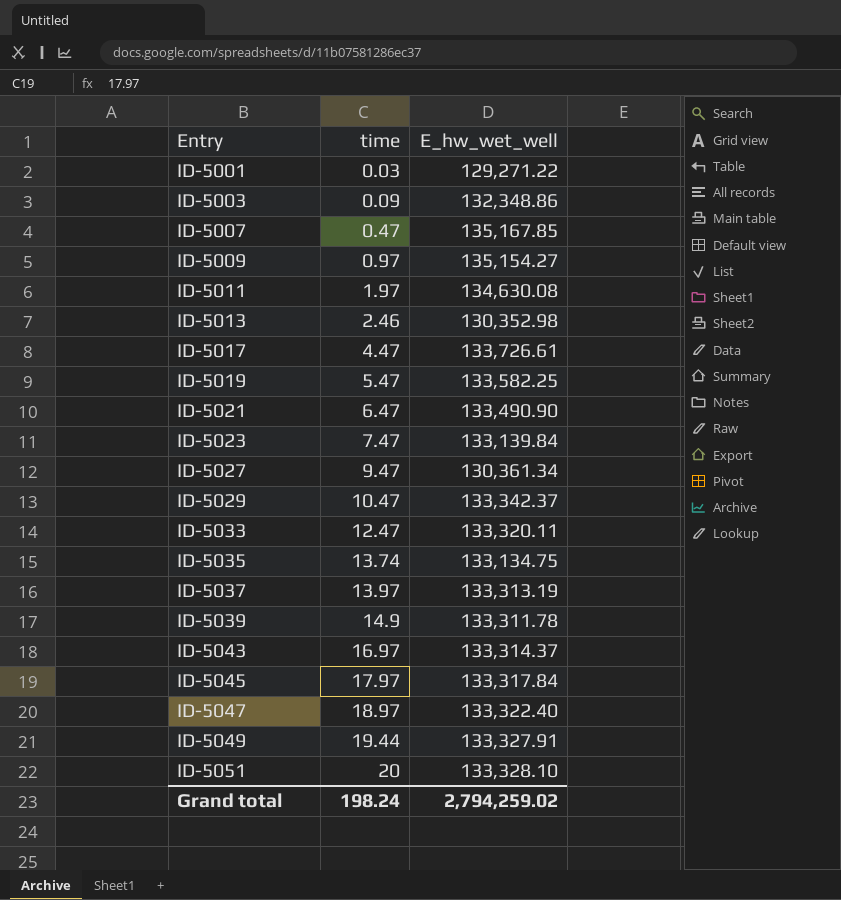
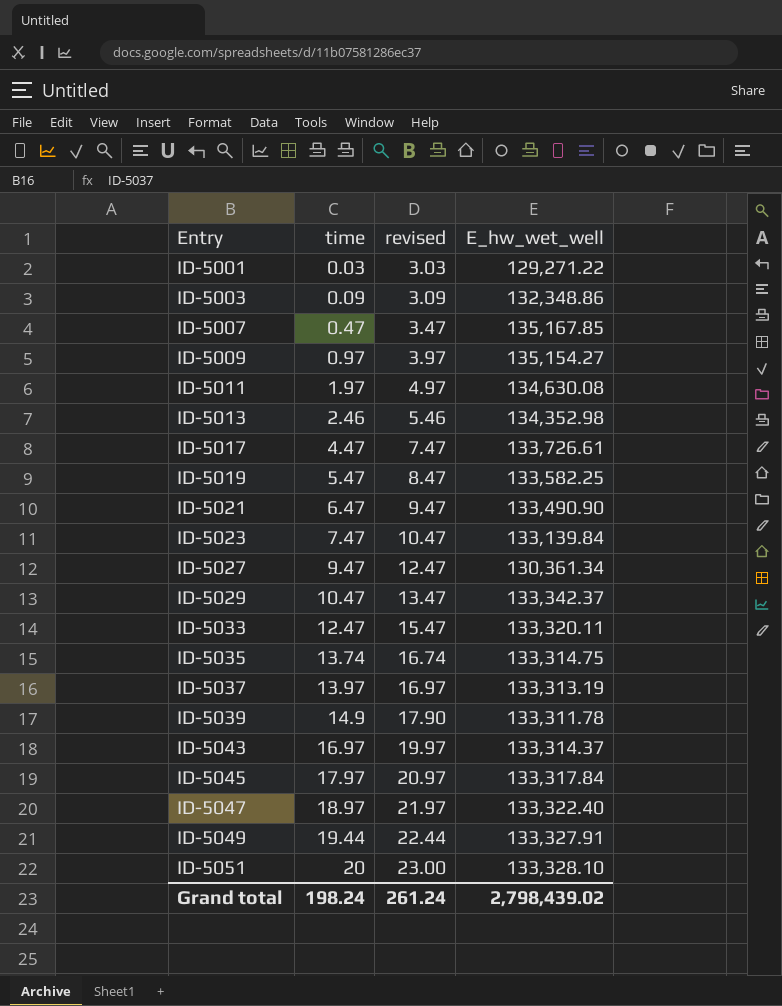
column revised | formula: none -> [time] + 3
ID-5013 | E_hw_wet_well: 130,352.98 -> 134,352.98
ID-5035 | E_hw_wet_well: 133,134.75 -> 133,314.75
Grand total | E_hw_wet_well: 2,794,259.02 -> 2,798,439.02

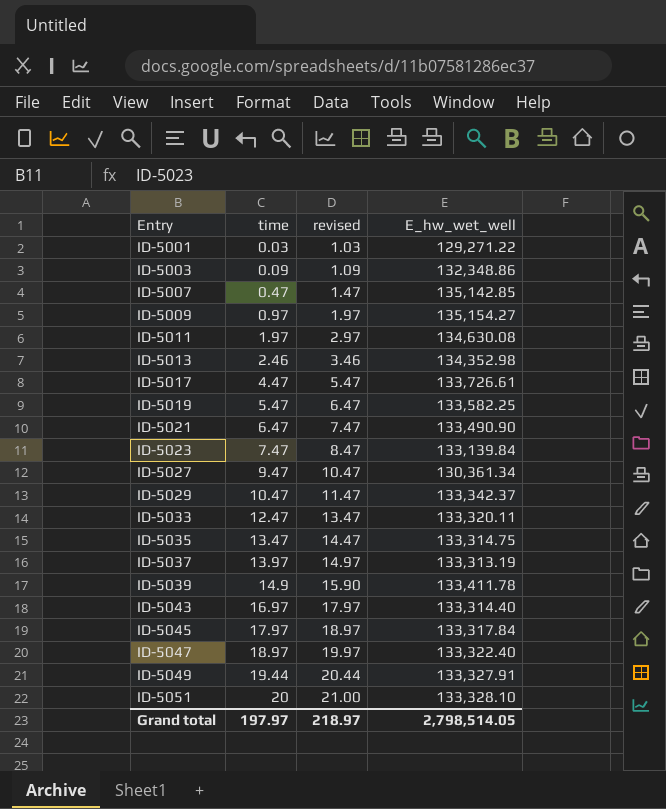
column revised | formula: [time] + 3 -> [time] + 1
ID-5007 | E_hw_wet_well: 135,167.85 -> 135,142.85
ID-5035 | time: 13.74 -> 13.47
ID-5039 | E_hw_wet_well: 133,311.78 -> 133,411.78
ID-5043 | E_hw_wet_well: 133,314.37 -> 133,314.40
Grand total | time: 198.24 -> 197.97
Grand total | revised: 261.24 -> 218.97
Grand total | E_hw_wet_well: 2,798,439.02 -> 2,798,514.05

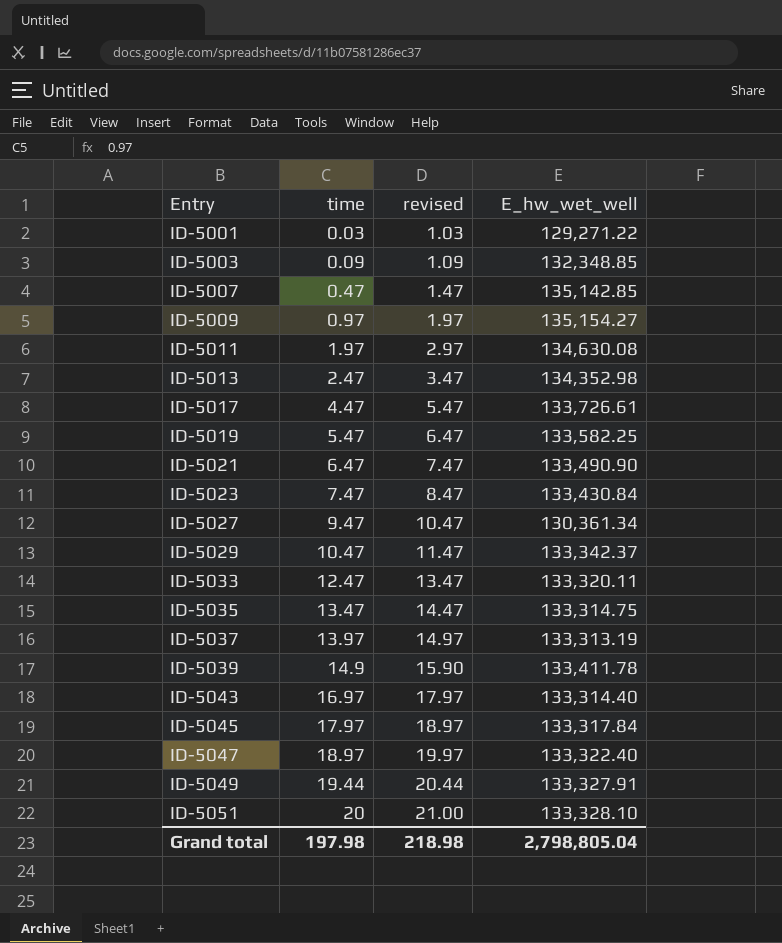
ID-5003 | E_hw_wet_well: 132,348.86 -> 132,348.85
ID-5013 | time: 2.46 -> 2.47
ID-5013 | revised: 3.46 -> 3.47
ID-5023 | E_hw_wet_well: 133,139.84 -> 133,430.84
Grand total | time: 197.97 -> 197.98
Grand total | revised: 218.97 -> 218.98
Grand total | E_hw_wet_well: 2,798,514.05 -> 2,798,805.04

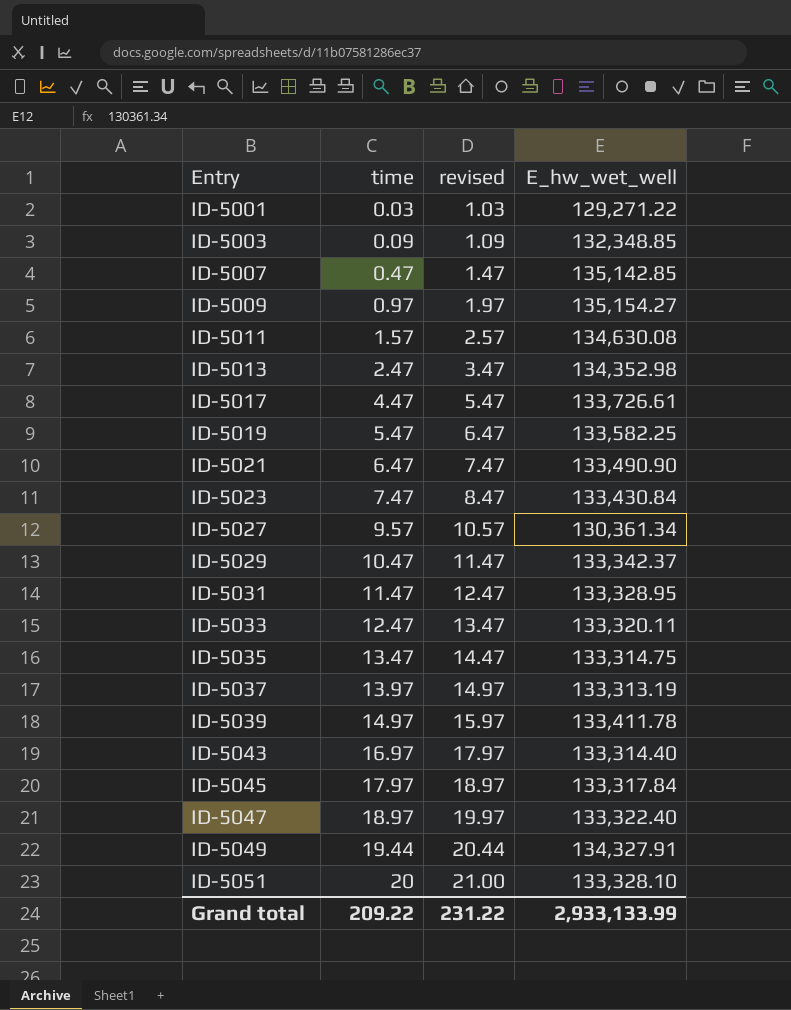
ID-5011 | time: 1.97 -> 1.57
ID-5011 | revised: 2.97 -> 2.57
ID-5027 | time: 9.47 -> 9.57
ID-5027 | revised: 10.47 -> 10.57
row ID-5031: none -> 11.47 | 12.47 | 133,328.95
ID-5039 | time: 14.9 -> 14.97
ID-5039 | revised: 15.90 -> 15.97
ID-5049 | E_hw_wet_well: 133,327.91 -> 134,327.91
Grand total | time: 197.98 -> 209.22
Grand total | revised: 218.98 -> 231.22
Grand total | E_hw_wet_well: 2,798,805.04 -> 2,933,133.99

